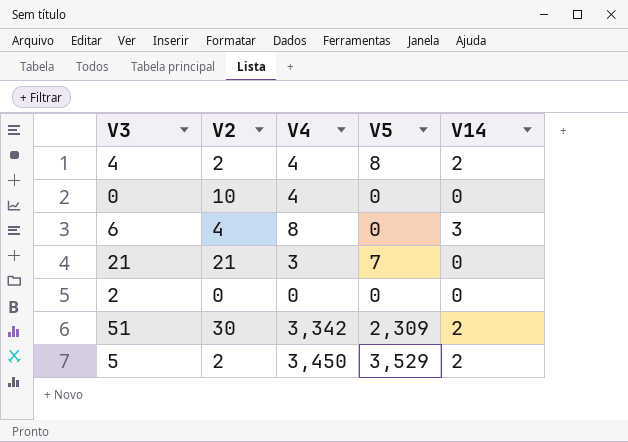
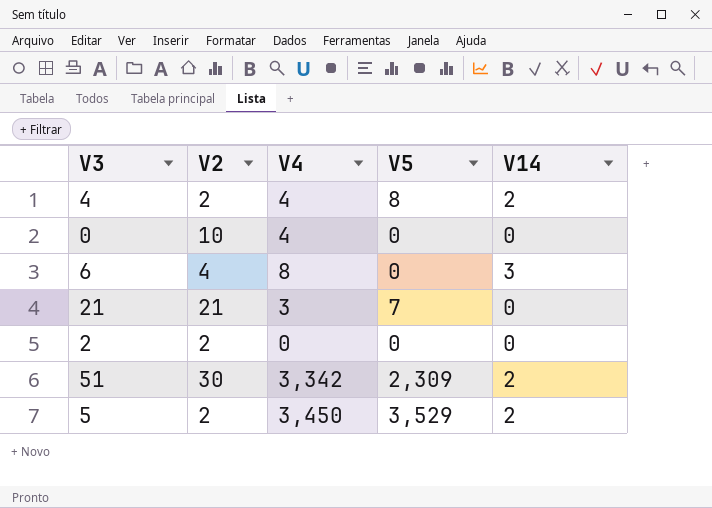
2 | V2: 0 -> 2

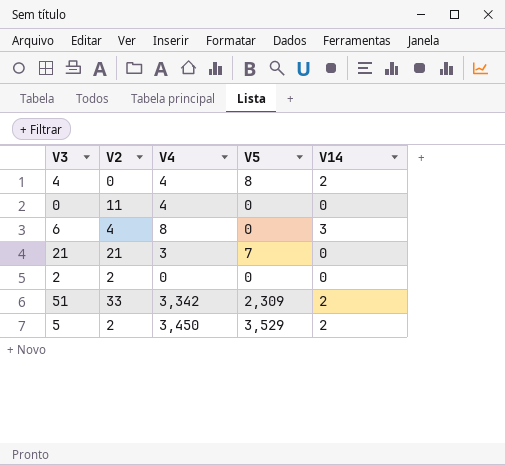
4 | V2: 2 -> 0
0 | V2: 10 -> 11
51 | V2: 30 -> 33

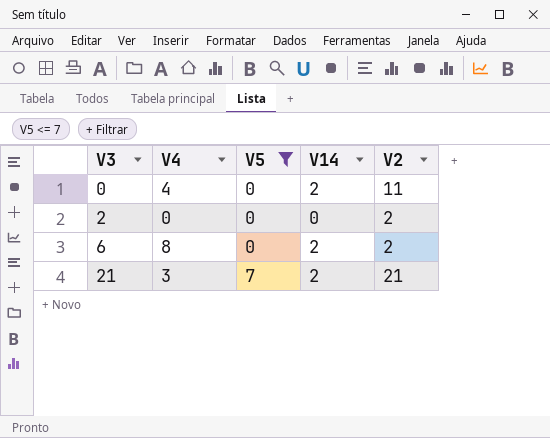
filter: none -> V5 <= 7
row order: none -> V3 ascending
column V2 | position: 2 -> 5
0 | V14: 0 -> 2
6 | V14: 3 -> 2
6 | V2: 4 -> 2
21 | V14: 0 -> 2

